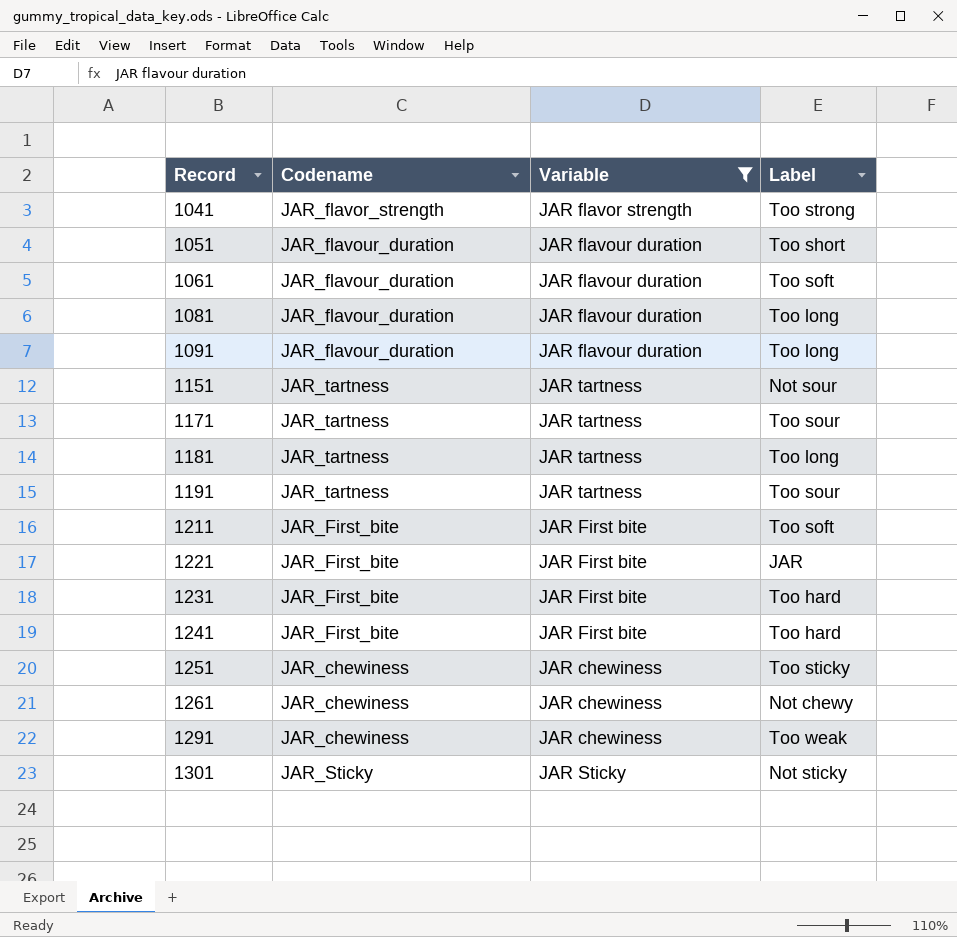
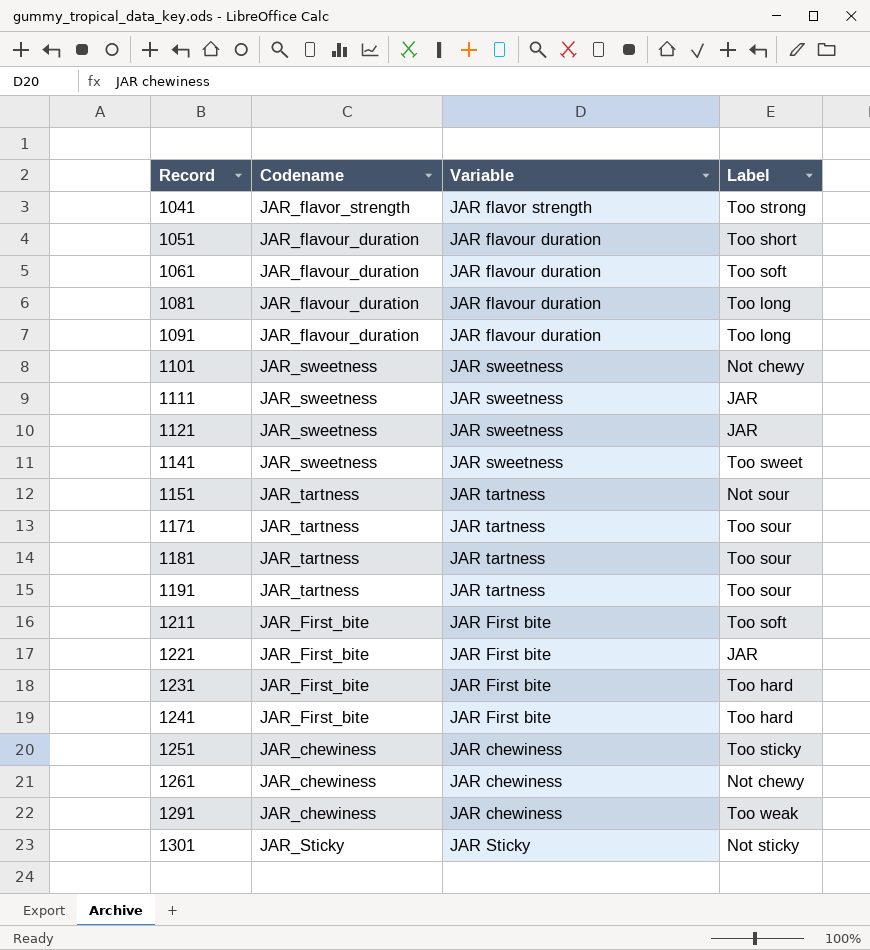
filter: Variable != JAR sweetness -> none
1181 | Label: Too long -> Too sour

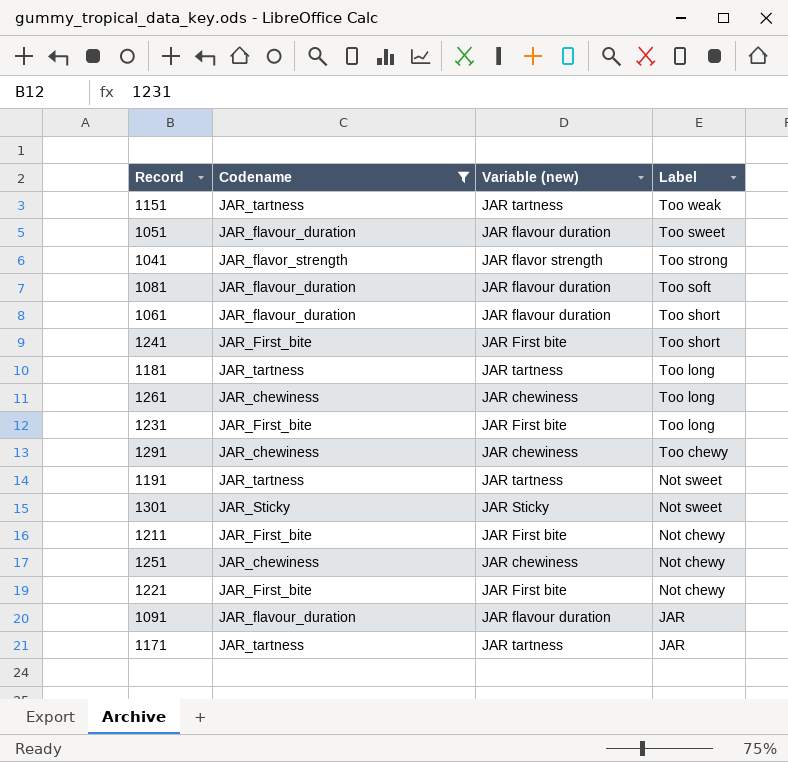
filter: none -> Codename != JAR_sweetness
row order: Record ascending -> Label descending
column name: Variable -> Variable (new)
1151 | Label: Not sour -> Too weak
1051 | Label: Too short -> Too sweet
1081 | Label: Too long -> Too soft
1061 | Label: Too soft -> Too short
1241 | Label: Too hard -> Too short
1181 | Label: Too sour -> Too long
1261 | Label: Not chewy -> Too long
1231 | Label: Too hard -> Too long
1291 | Label: Too weak -> Too chewy
1191 | Label: Too sour -> Not sweet
1301 | Label: Not sticky -> Not sweet
1211 | Label: Too soft -> Not chewy
1251 | Label: Too sticky -> Not chewy
1221 | Label: JAR -> Not chewy
1091 | Label: Too long -> JAR
1171 | Label: Too sour -> JAR

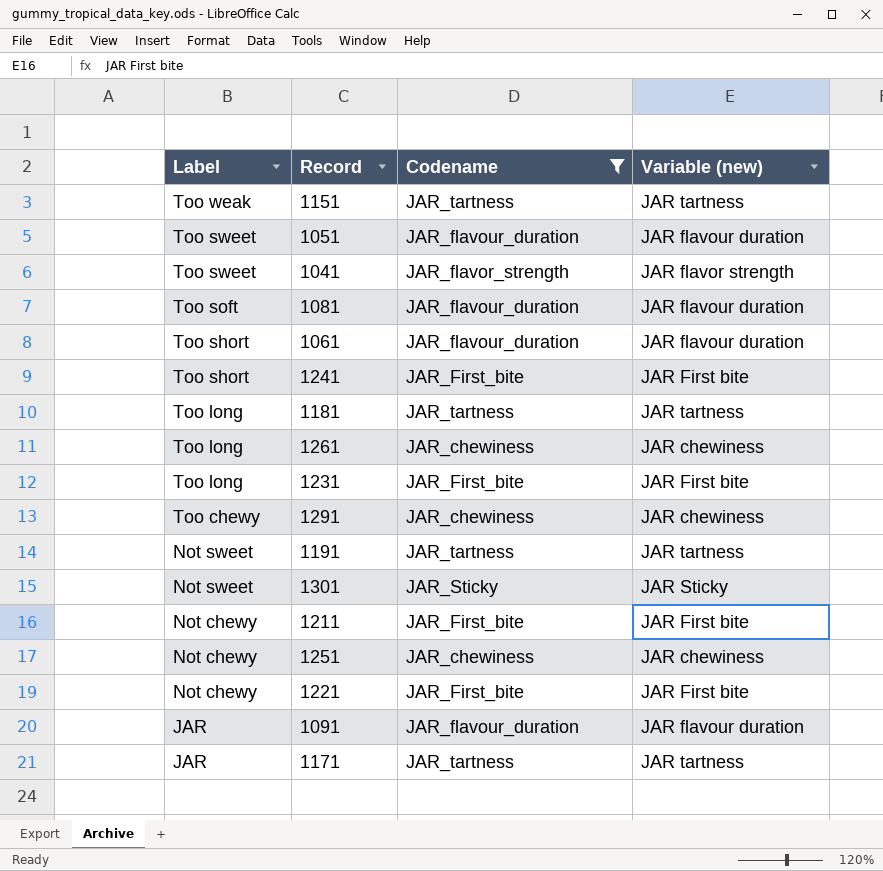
column Label | position: 4 -> 1
1041 | Label: Too strong -> Too sweet

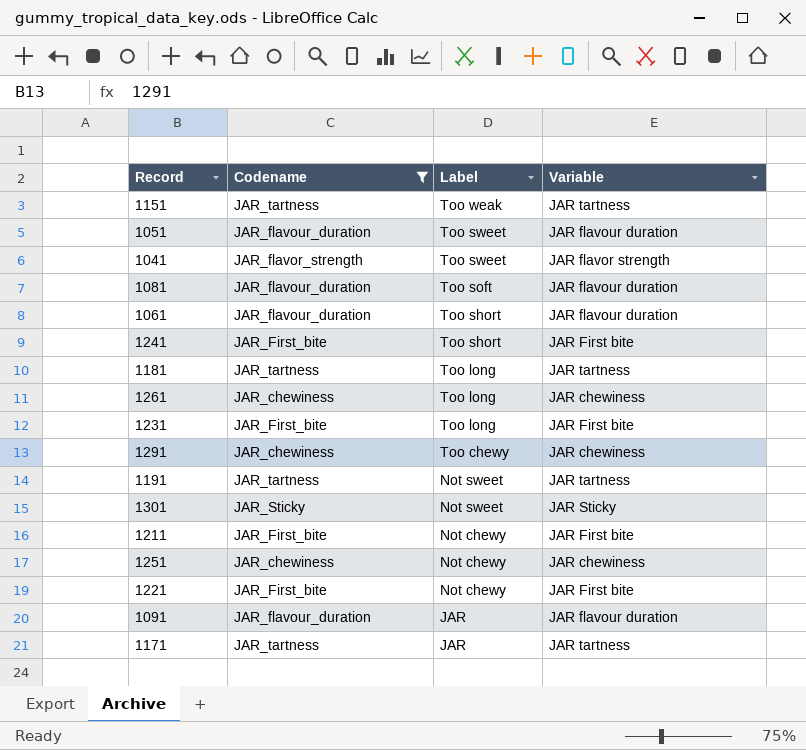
column Label | position: 1 -> 3
column name: Variable (new) -> Variable

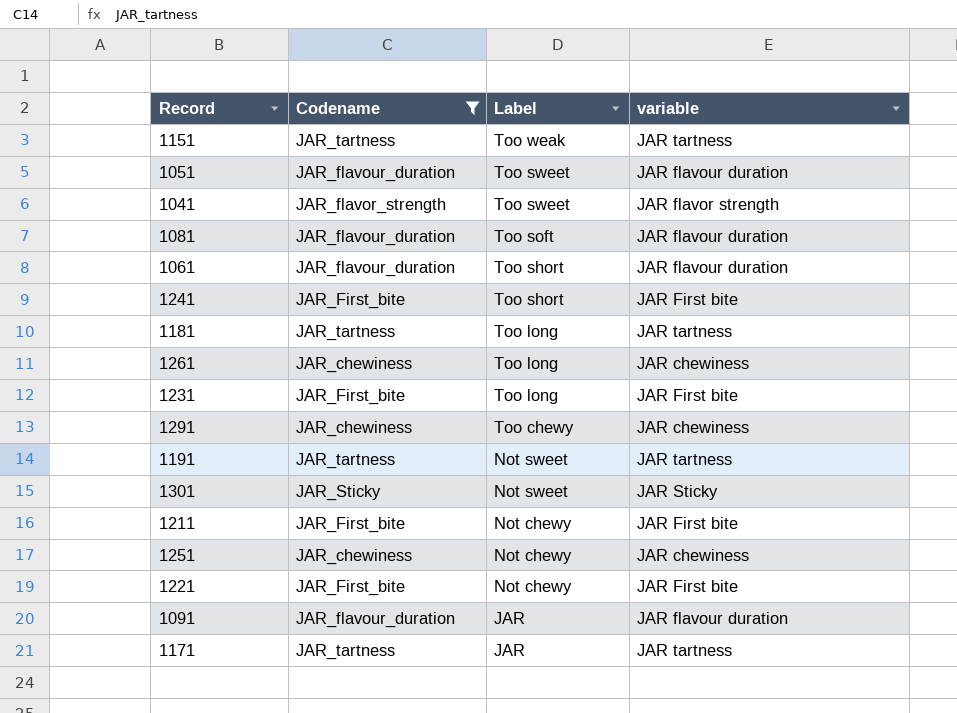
column name: Variable -> variable

